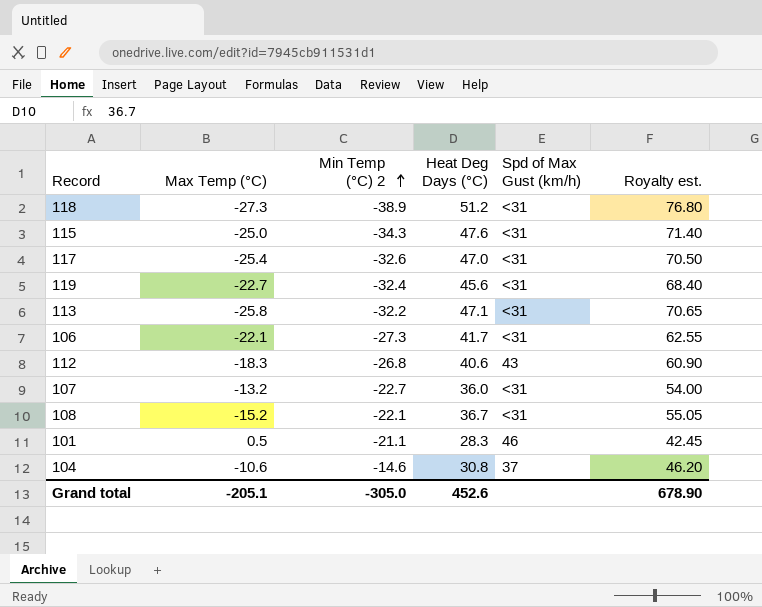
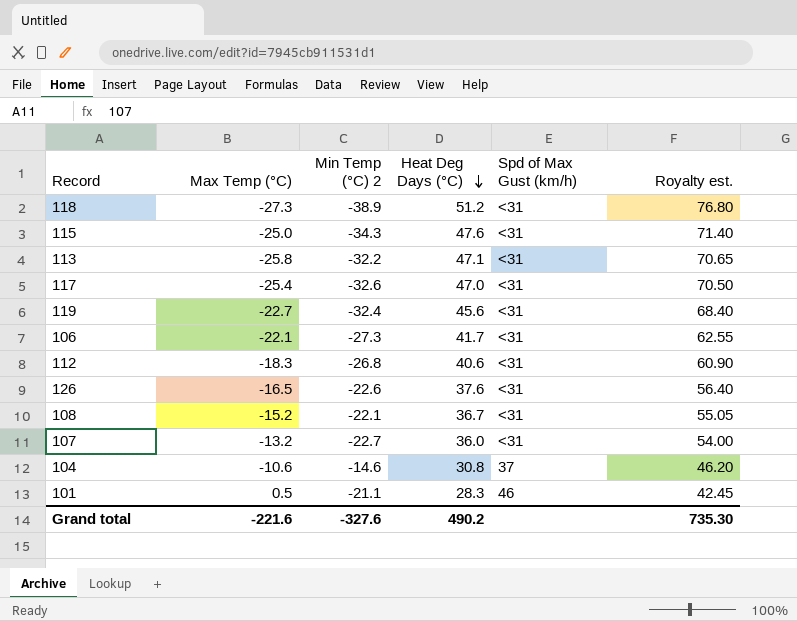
row order: Min Temp (°C) 2 ascending -> Heat Deg Days (°C) descending
112 | Spd of Max Gust (km/h): 43 -> <31
row 126: none -> -16.5 | -22.6 | 37.6 | <31 | 56.40
Grand total | Max Temp (°C): -205.1 -> -221.6
Grand total | Min Temp (°C) 2: -305.0 -> -327.6
Grand total | Heat Deg Days (°C): 452.6 -> 490.2
Grand total | Royalty est.: 678.90 -> 735.30

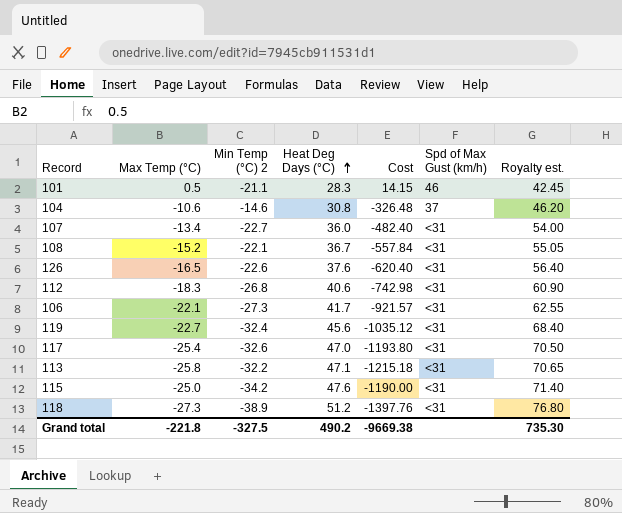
row order: Heat Deg Days (°C) descending -> Heat Deg Days (°C) ascending
column Cost | formula: none -> [Max Temp (°C)] * [Heat Deg Days (°C)]
107 | Max Temp (°C): -13.2 -> -13.4
115 | Min Temp (°C) 2: -34.3 -> -34.2
Grand total | Max Temp (°C): -221.6 -> -221.8
Grand total | Min Temp (°C) 2: -327.6 -> -327.5

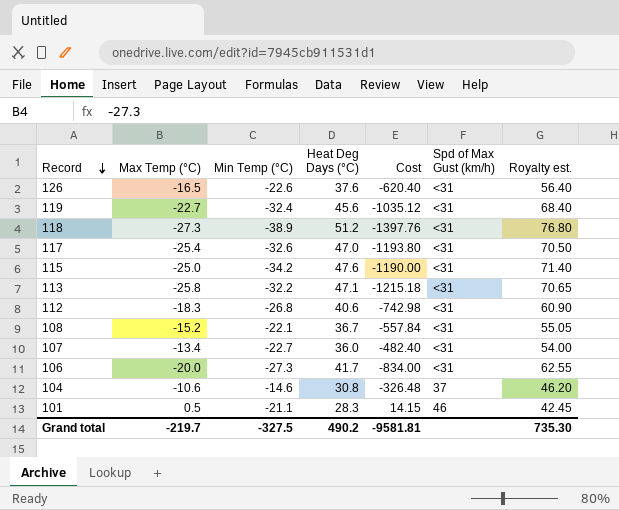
row order: Heat Deg Days (°C) ascending -> Record descending
column name: Min Temp (°C) 2 -> Min Temp (°C)
106 | Max Temp (°C): -22.1 -> -20.0
106 | Cost: -921.57 -> -834.00
Grand total | Max Temp (°C): -221.8 -> -219.7
Grand total | Cost: -9669.38 -> -9581.81

